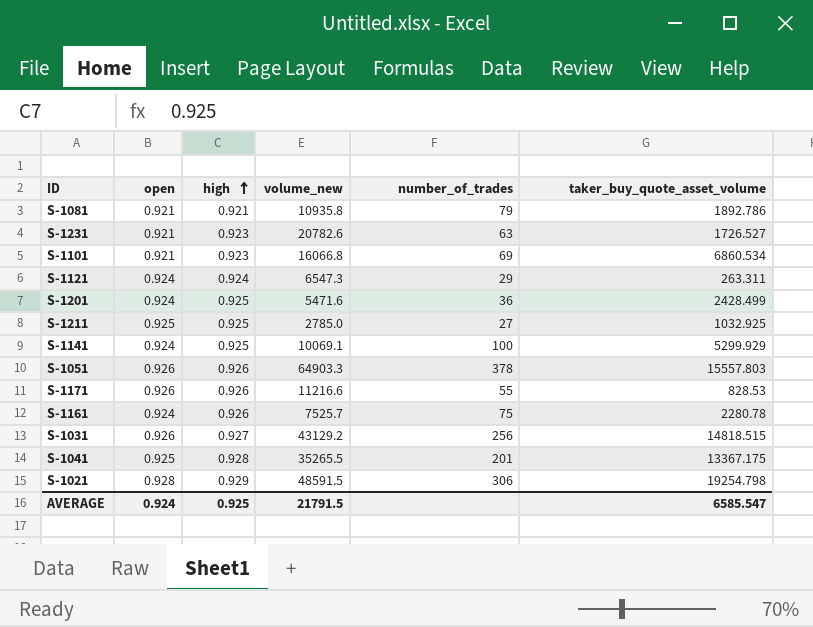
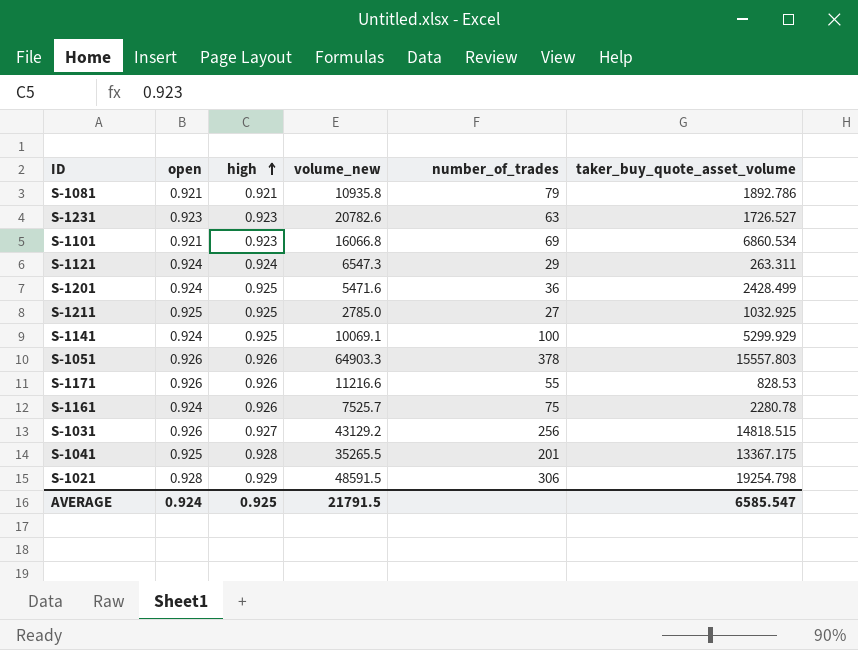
S-1231 | open: 0.921 -> 0.923

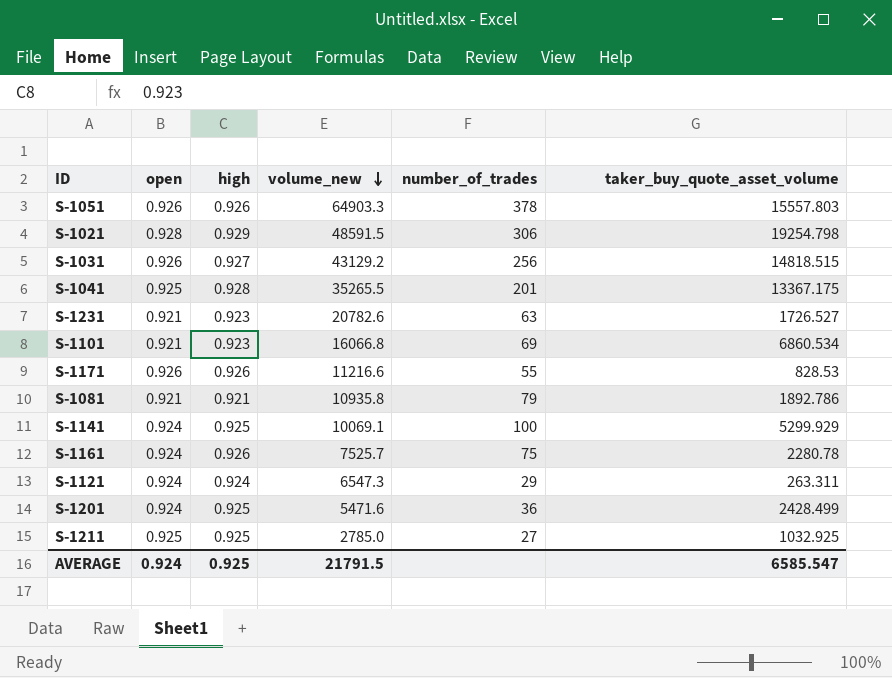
row order: high ascending -> volume_new descending
S-1231 | open: 0.923 -> 0.921

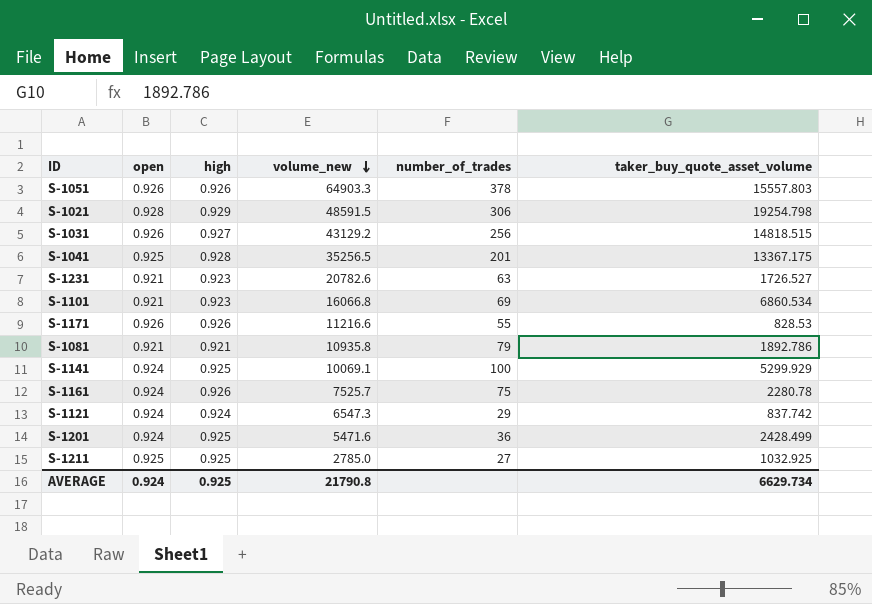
S-1041 | volume_new: 35265.5 -> 35256.5
S-1121 | taker_buy_quote_asset_volume: 263.311 -> 837.742
AVERAGE | volume_new: 21791.5 -> 21790.8
AVERAGE | taker_buy_quote_asset_volume: 6585.547 -> 6629.734

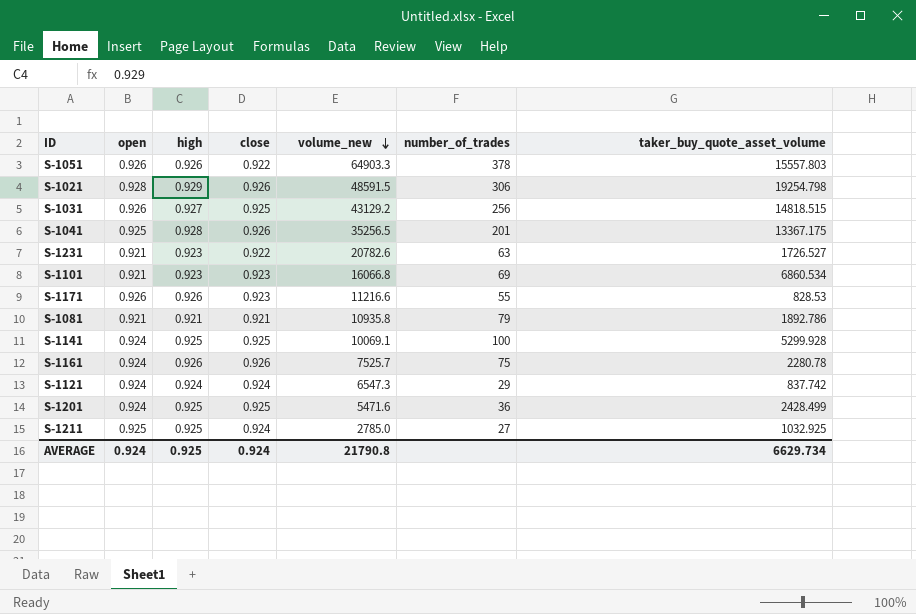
column close | position: none -> 4
S-1141 | taker_buy_quote_asset_volume: 5299.929 -> 5299.928

